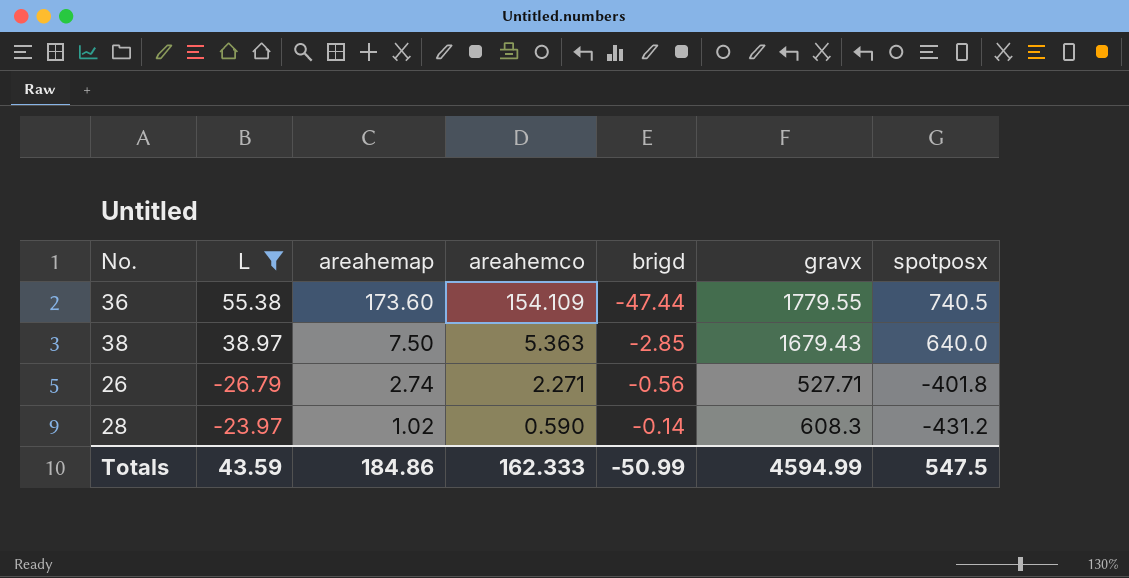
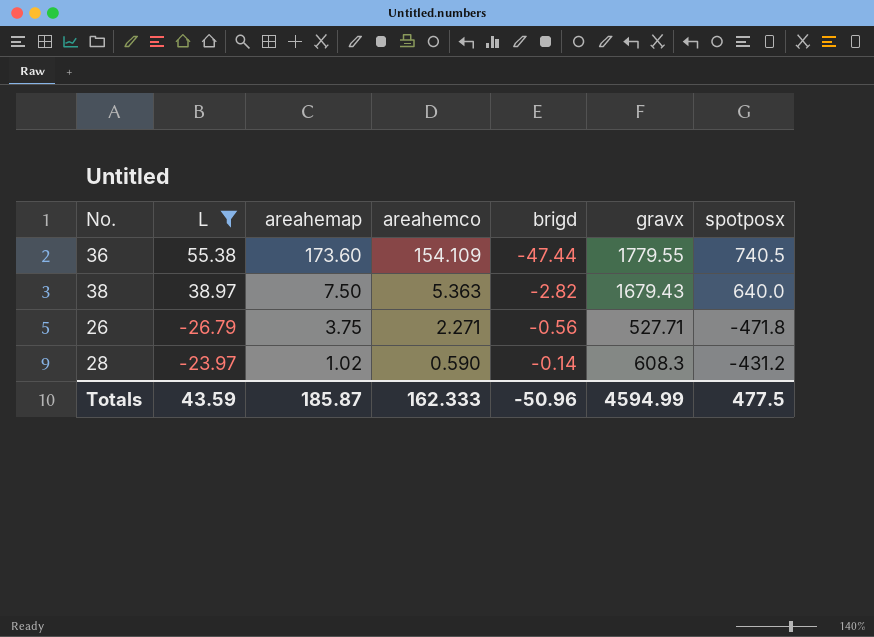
38 | brigd: -2.85 -> -2.82
26 | areahemap: 2.74 -> 3.75
26 | spotposx: -401.8 -> -471.8
Totals | areahemap: 184.86 -> 185.87
Totals | brigd: -50.99 -> -50.96
Totals | spotposx: 547.5 -> 477.5

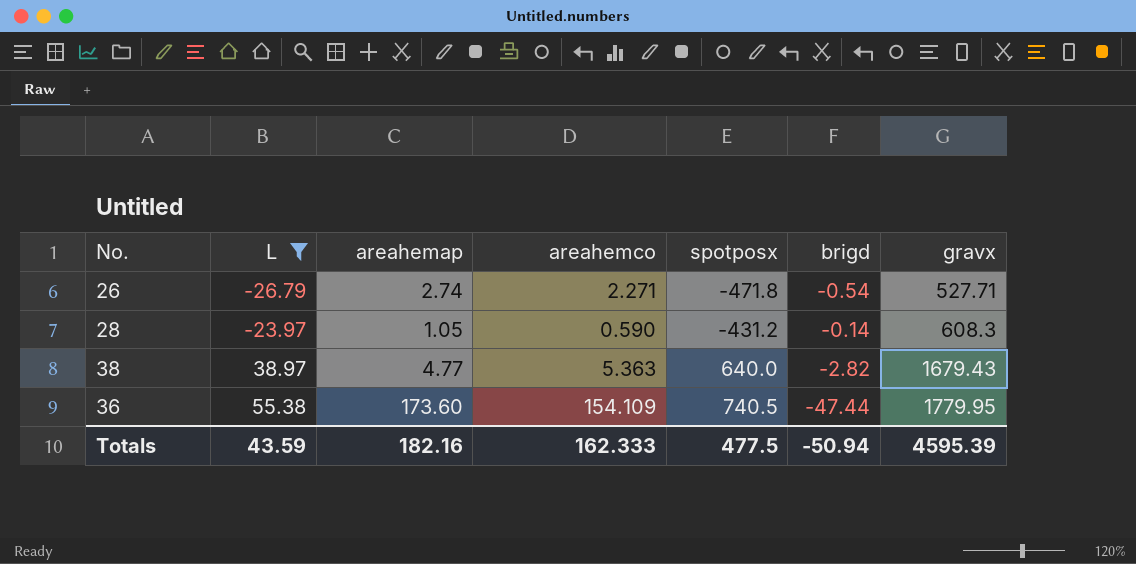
row order: areahemap descending -> L ascending
column spotposx | position: 7 -> 5
26 | areahemap: 3.75 -> 2.74
26 | brigd: -0.56 -> -0.54
28 | areahemap: 1.02 -> 1.05
38 | areahemap: 7.50 -> 4.77
36 | gravx: 1779.55 -> 1779.95
Totals | areahemap: 185.87 -> 182.16
Totals | brigd: -50.96 -> -50.94
Totals | gravx: 4594.99 -> 4595.39

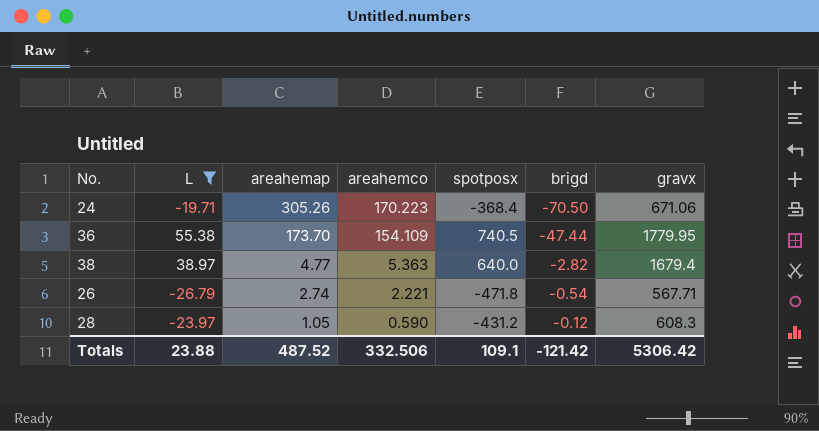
row order: L ascending -> areahemap descending
row 24: none -> -19.71 | 305.26 | 170.223 | -368.4 | -70.50 | 671.06
36 | areahemap: 173.60 -> 173.70
38 | gravx: 1679.43 -> 1679.4
26 | areahemco: 2.271 -> 2.221
26 | gravx: 527.71 -> 567.71
28 | brigd: -0.14 -> -0.12
Totals | L: 43.59 -> 23.88
Totals | areahemap: 182.16 -> 487.52
Totals | areahemco: 162.333 -> 332.506
Totals | spotposx: 477.5 -> 109.1
Totals | brigd: -50.94 -> -121.42
Totals | gravx: 4595.39 -> 5306.42

